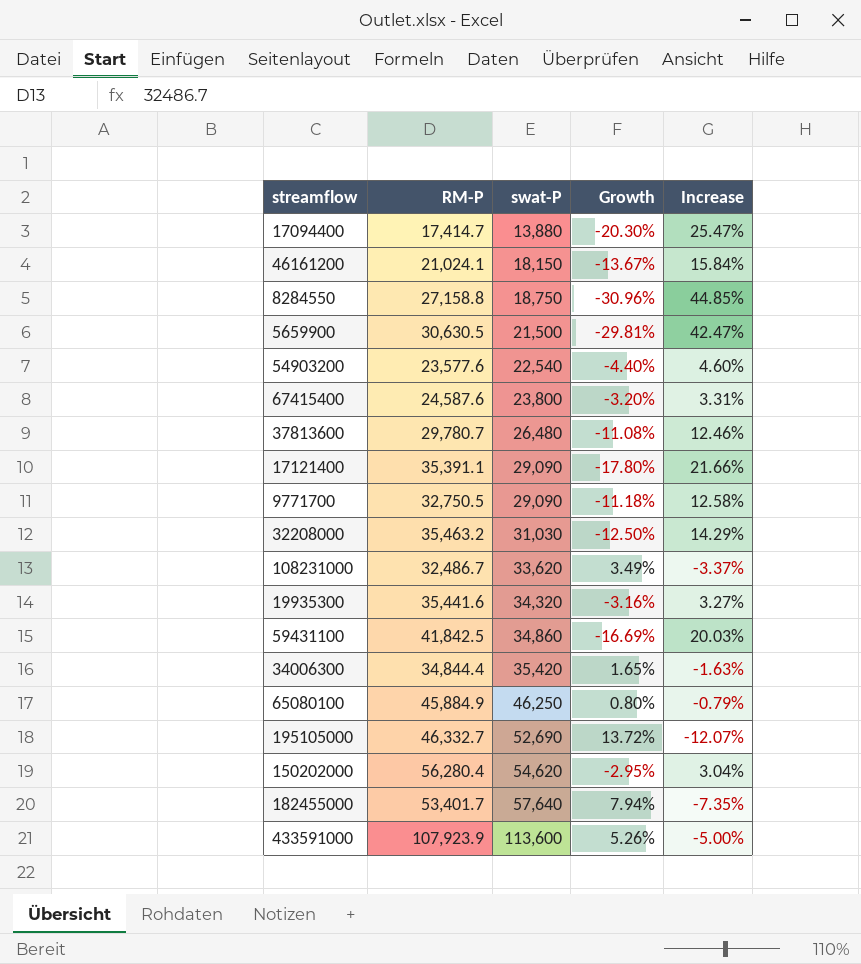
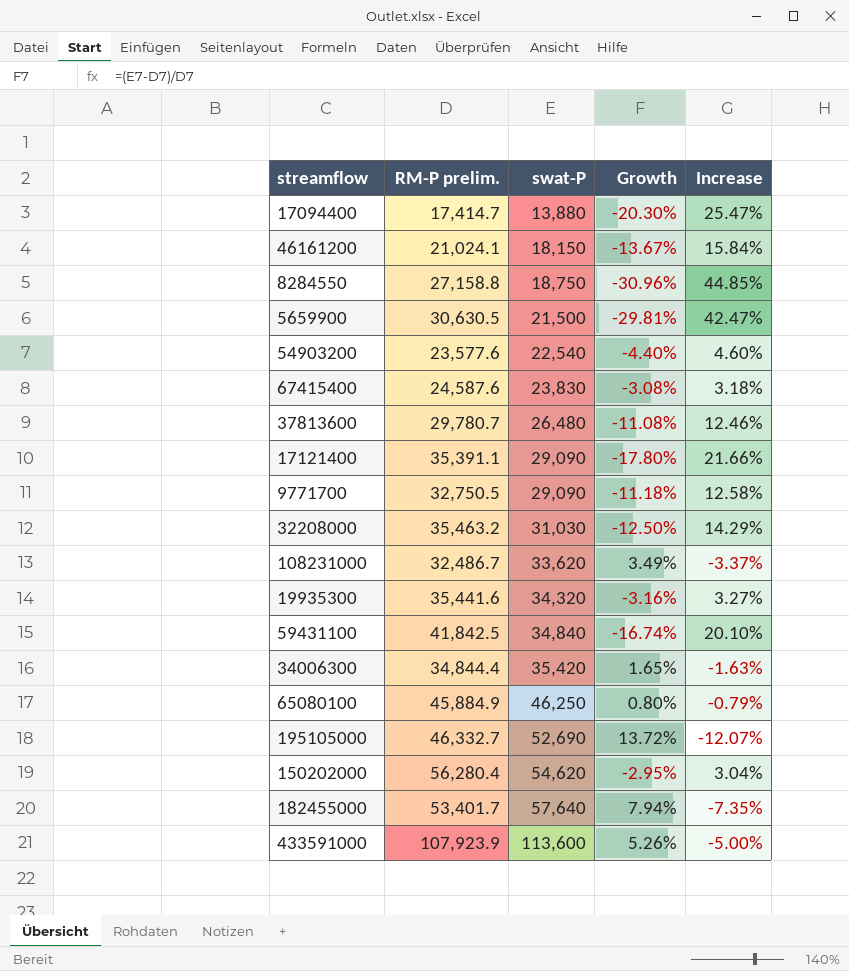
column name: RM-P -> RM-P prelim.
67415400 | swat-P: 23,800 -> 23,830
67415400 | Growth: -3.20% -> -3.08%
67415400 | Increase: 3.31% -> 3.18%
59431100 | swat-P: 34,860 -> 34,840
59431100 | Growth: -16.69% -> -16.74%
59431100 | Increase: 20.03% -> 20.10%

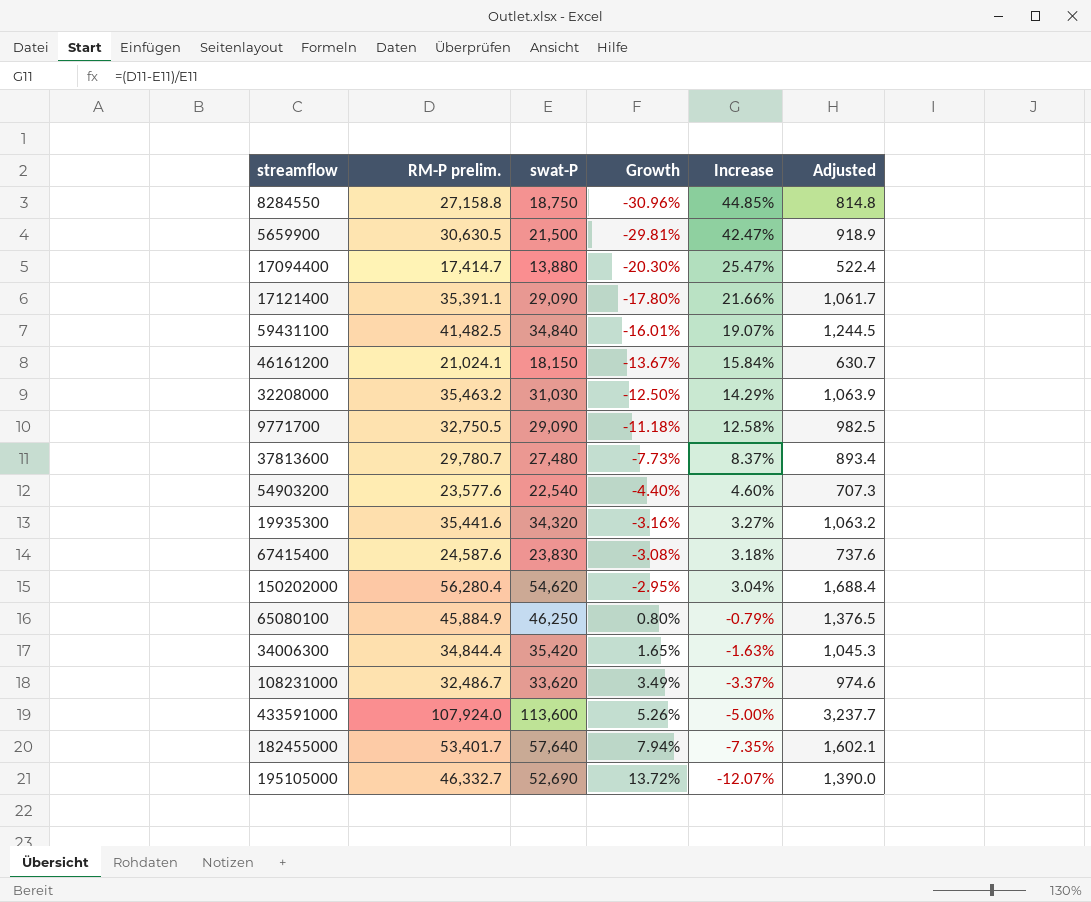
row order: swat-P ascending -> Growth ascending
column Adjusted | formula: none -> [RM-P prelim.] * 0.03
59431100 | RM-P prelim.: 41,842.5 -> 41,482.5
59431100 | Growth: -16.74% -> -16.01%
59431100 | Increase: 20.10% -> 19.07%
37813600 | swat-P: 26,480 -> 27,480
37813600 | Growth: -11.08% -> -7.73%
37813600 | Increase: 12.46% -> 8.37%
433591000 | RM-P prelim.: 107,923.9 -> 107,924.0

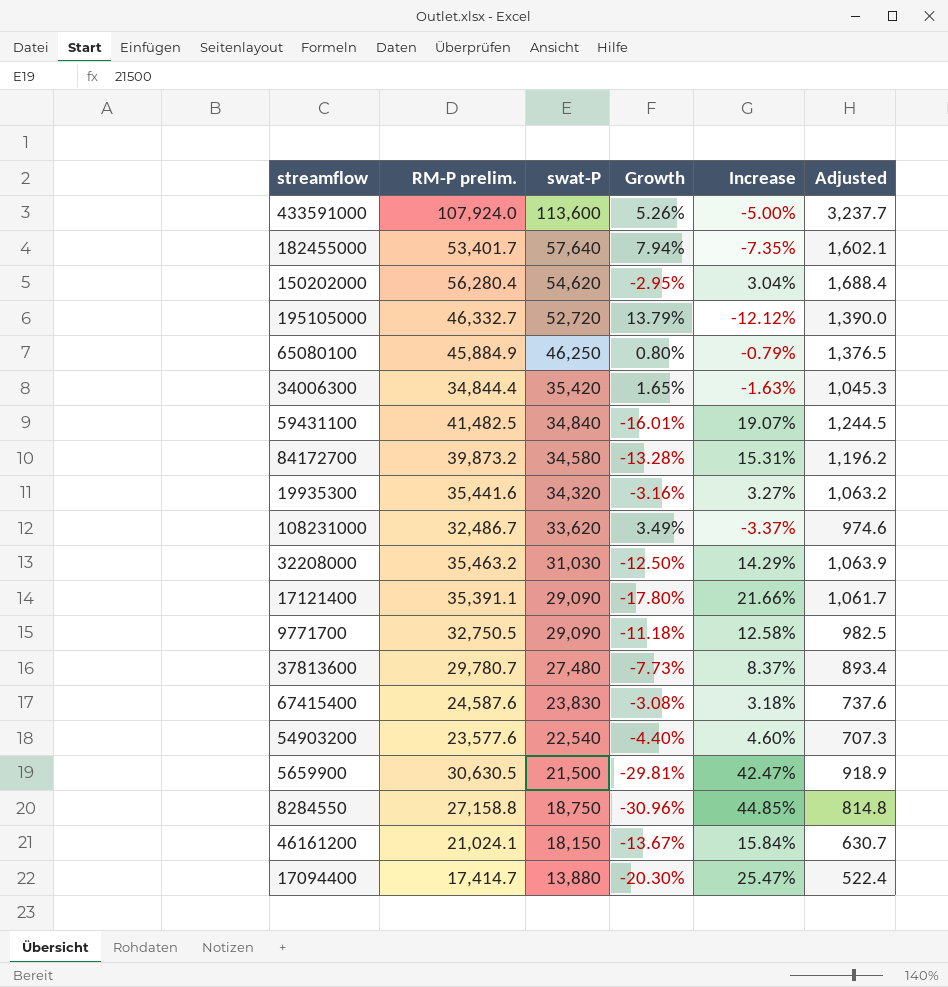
row order: Growth ascending -> swat-P descending
195105000 | swat-P: 52,690 -> 52,720
195105000 | Growth: 13.72% -> 13.79%
195105000 | Increase: -12.07% -> -12.12%
row 84172700: none -> 39,873.2 | 34,580 | -13.28% | 15.31% | 1,196.2

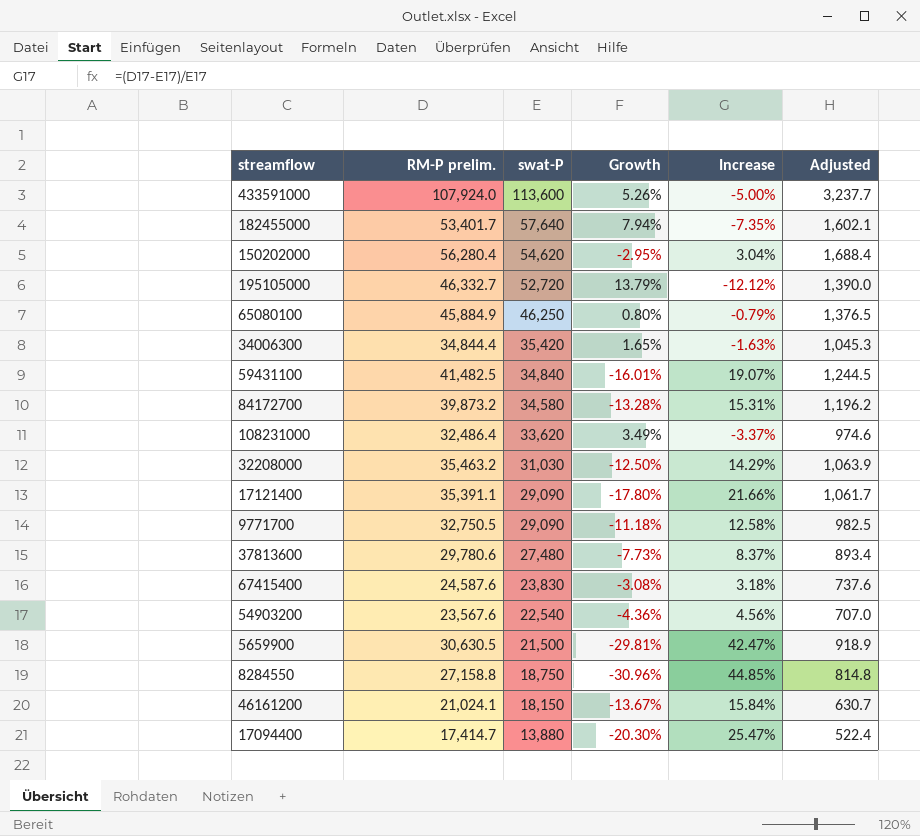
row 19935300: 35,441.6 | 34,320 | -3.16% | 3.27% | 1,063.2 -> none
108231000 | RM-P prelim.: 32,486.7 -> 32,486.4
37813600 | RM-P prelim.: 29,780.7 -> 29,780.6
54903200 | RM-P prelim.: 23,577.6 -> 23,567.6
54903200 | Growth: -4.40% -> -4.36%
54903200 | Increase: 4.60% -> 4.56%
54903200 | Adjusted: 707.3 -> 707.0

